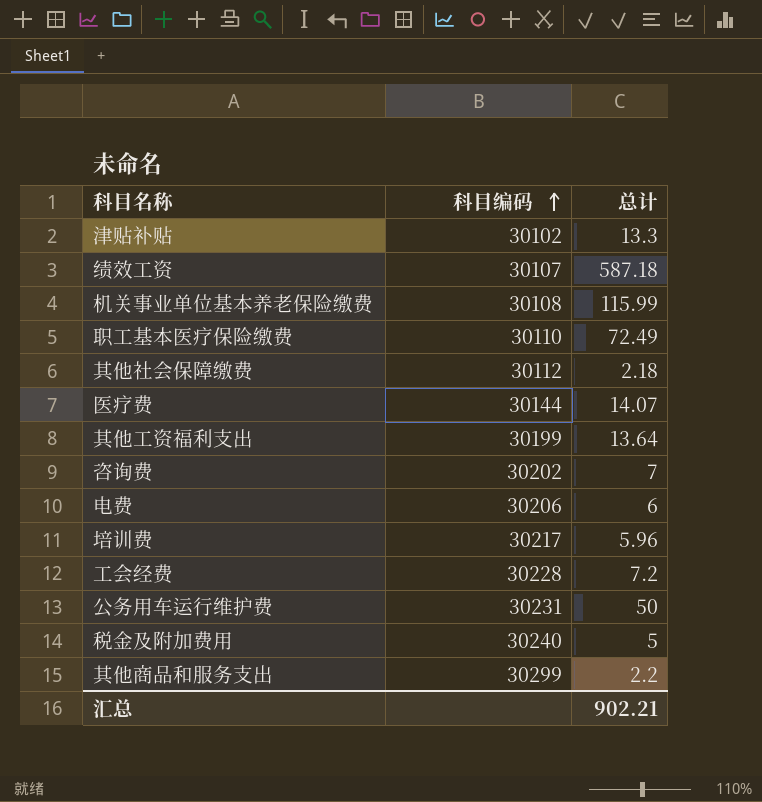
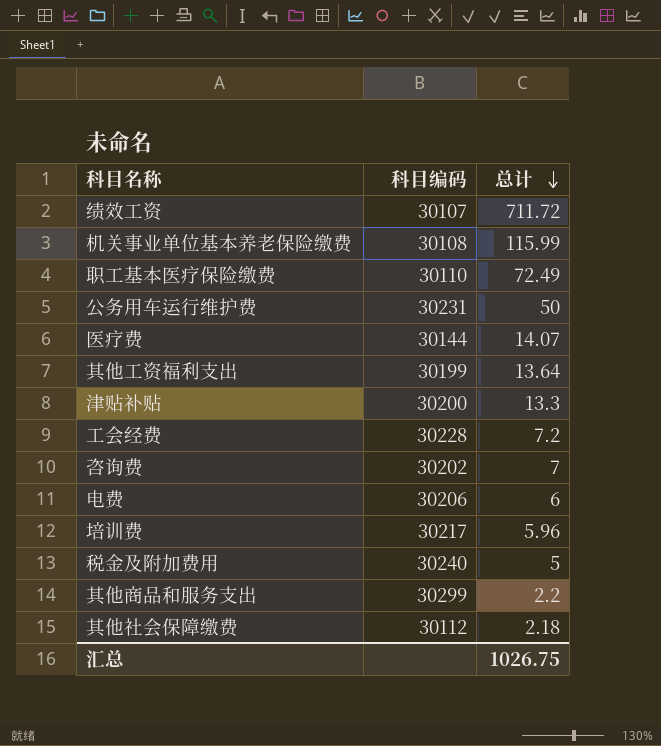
row order: 科目编码 ascending -> 总计 descending
绩效工资 | 总计: 587.18 -> 711.72
津贴补贴 | 科目编码: 30102 -> 30200
汇总 | 总计: 902.21 -> 1026.75

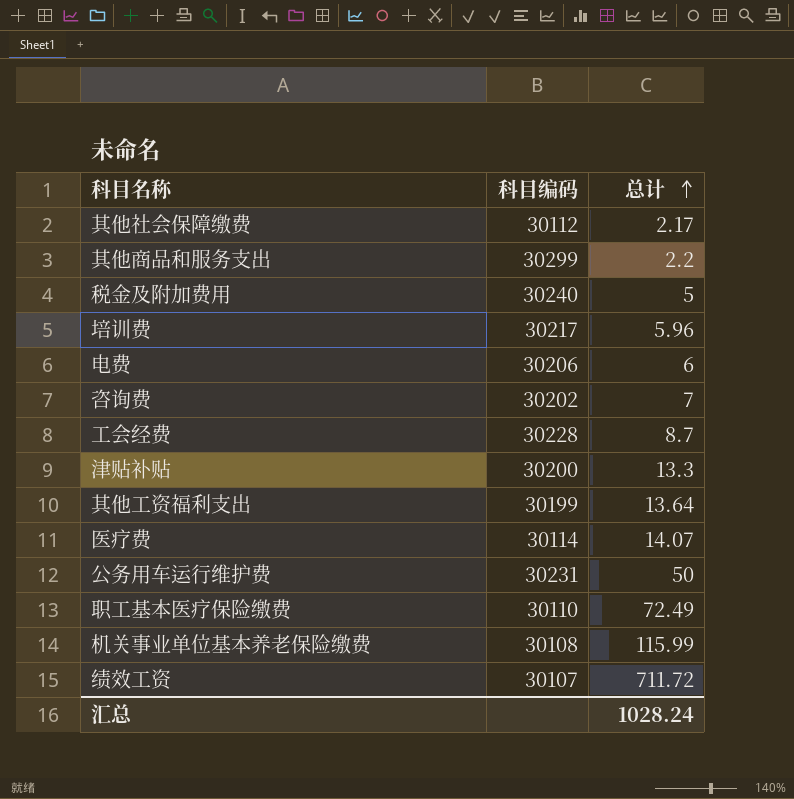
row order: 总计 descending -> 总计 ascending
其他社会保障缴费 | 总计: 2.18 -> 2.17
工会经费 | 总计: 7.2 -> 8.7
医疗费 | 科目编码: 30144 -> 30114
汇总 | 总计: 1026.75 -> 1028.24

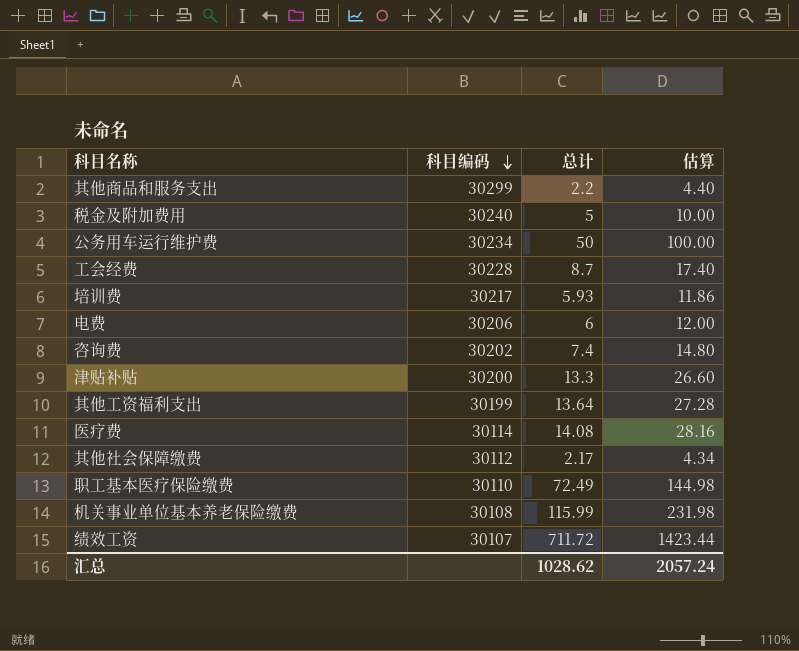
row order: 总计 ascending -> 科目编码 descending
column 估算 | formula: none -> [总计] * 2
公务用车运行维护费 | 科目编码: 30231 -> 30234
培训费 | 总计: 5.96 -> 5.93
咨询费 | 总计: 7 -> 7.4
医疗费 | 总计: 14.07 -> 14.08
汇总 | 总计: 1028.24 -> 1028.62

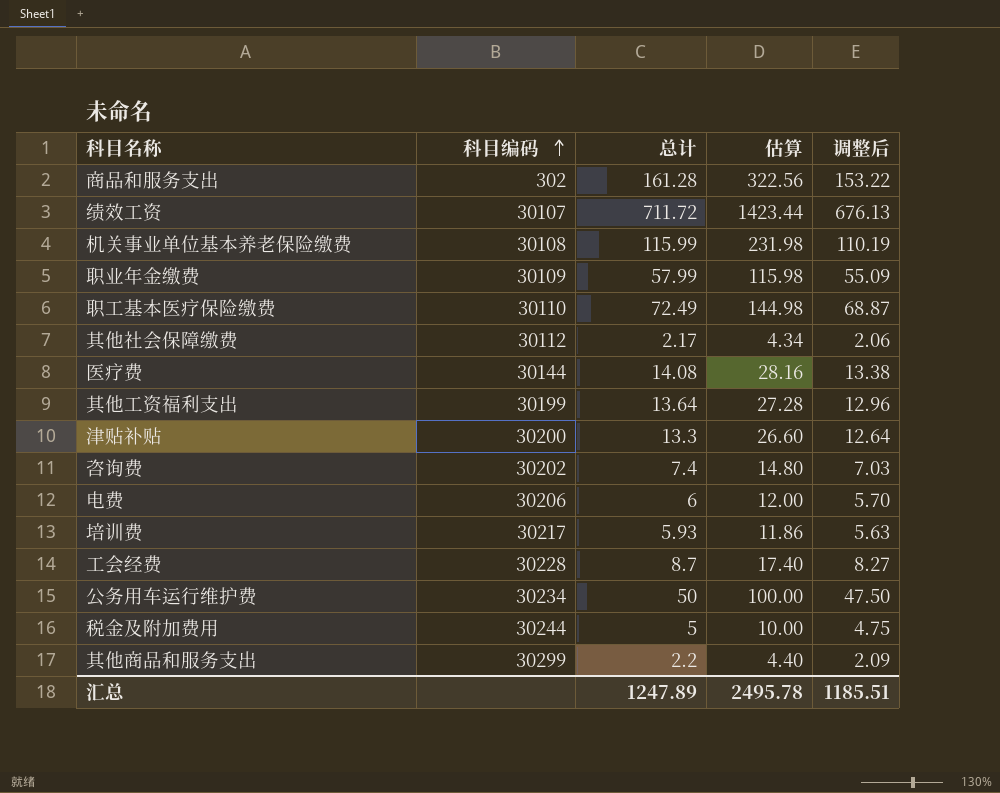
row order: 科目编码 descending -> 科目编码 ascending
column 调整后 | formula: none -> [总计] * 0.95
row 商品和服务支出: none -> 302 | 161.28 | 322.56 | 153.22
row 职业年金缴费: none -> 30109 | 57.99 | 115.98 | 55.09
医疗费 | 科目编码: 30114 -> 30144
税金及附加费用 | 科目编码: 30240 -> 30244
汇总 | 总计: 1028.62 -> 1247.89
汇总 | 估算: 2057.24 -> 2495.78

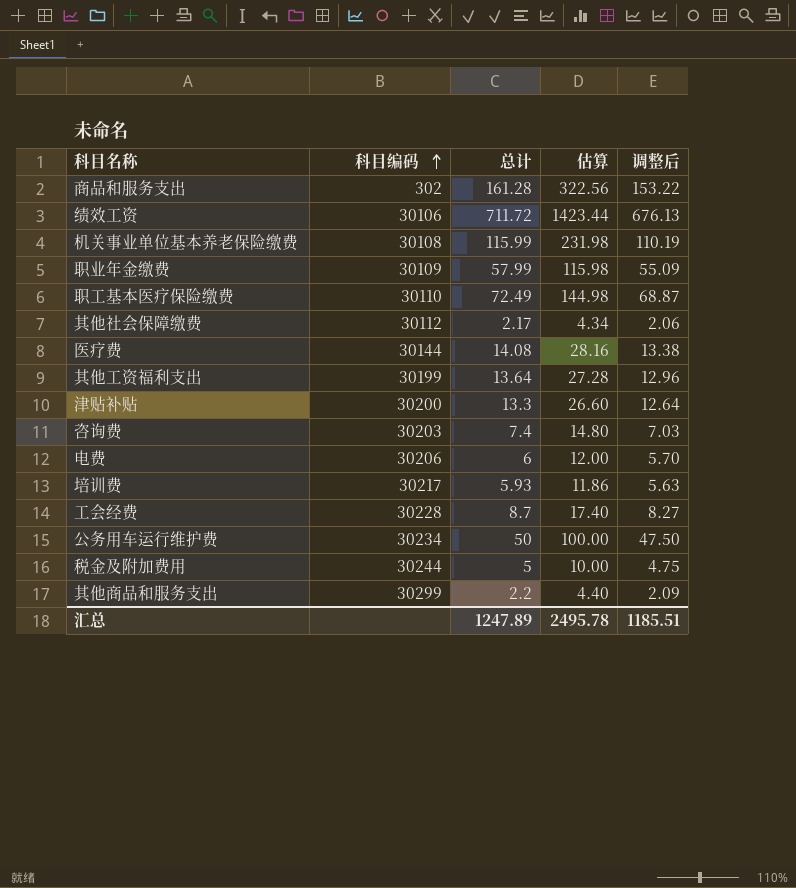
绩效工资 | 科目编码: 30107 -> 30106
咨询费 | 科目编码: 30202 -> 30203

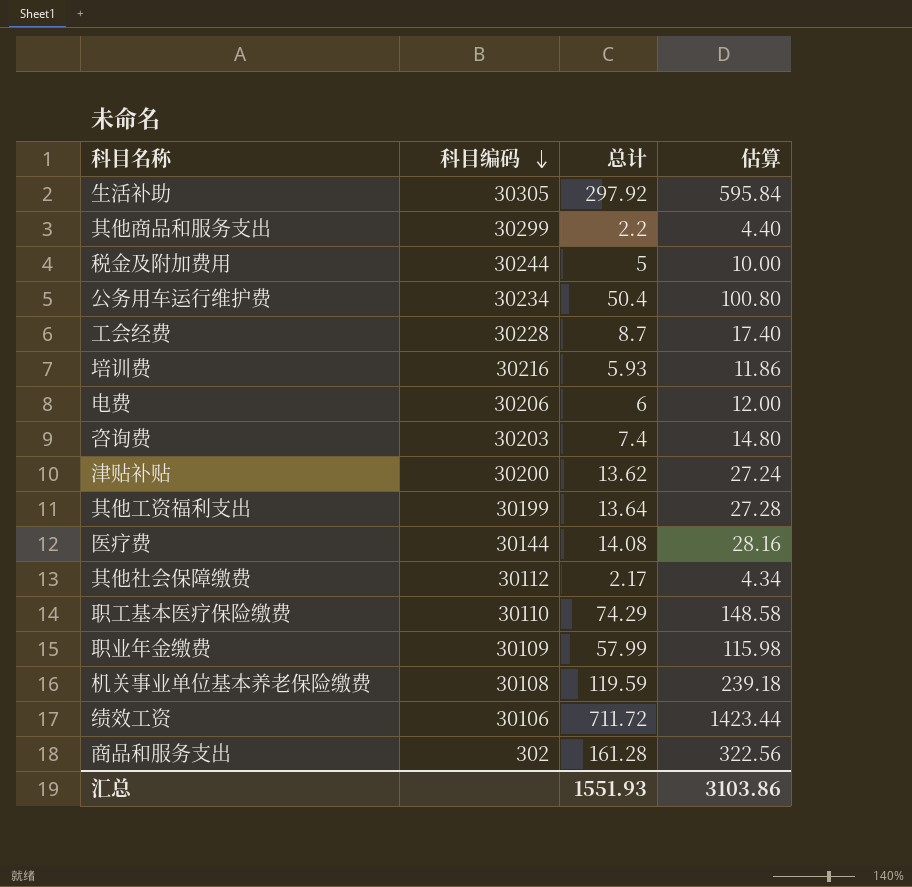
row order: 科目编码 ascending -> 科目编码 descending
column 调整后 | formula: [总计] * 0.95 -> none
row 生活补助: none -> 30305 | 297.92 | 595.84
公务用车运行维护费 | 总计: 50 -> 50.4
公务用车运行维护费 | 估算: 100.00 -> 100.80
培训费 | 科目编码: 30217 -> 30216
津贴补贴 | 总计: 13.3 -> 13.62
津贴补贴 | 估算: 26.60 -> 27.24
职工基本医疗保险缴费 | 总计: 72.49 -> 74.29
职工基本医疗保险缴费 | 估算: 144.98 -> 148.58
机关事业单位基本养老保险缴费 | 总计: 115.99 -> 119.59
机关事业单位基本养老保险缴费 | 估算: 231.98 -> 239.18
汇总 | 总计: 1247.89 -> 1551.93
汇总 | 估算: 2495.78 -> 3103.86

